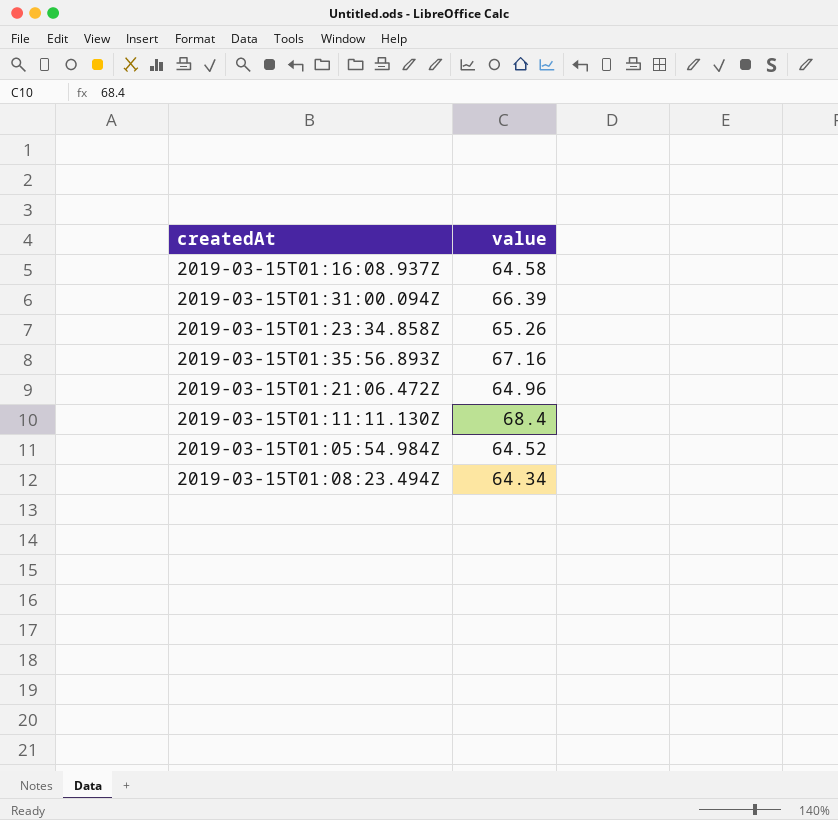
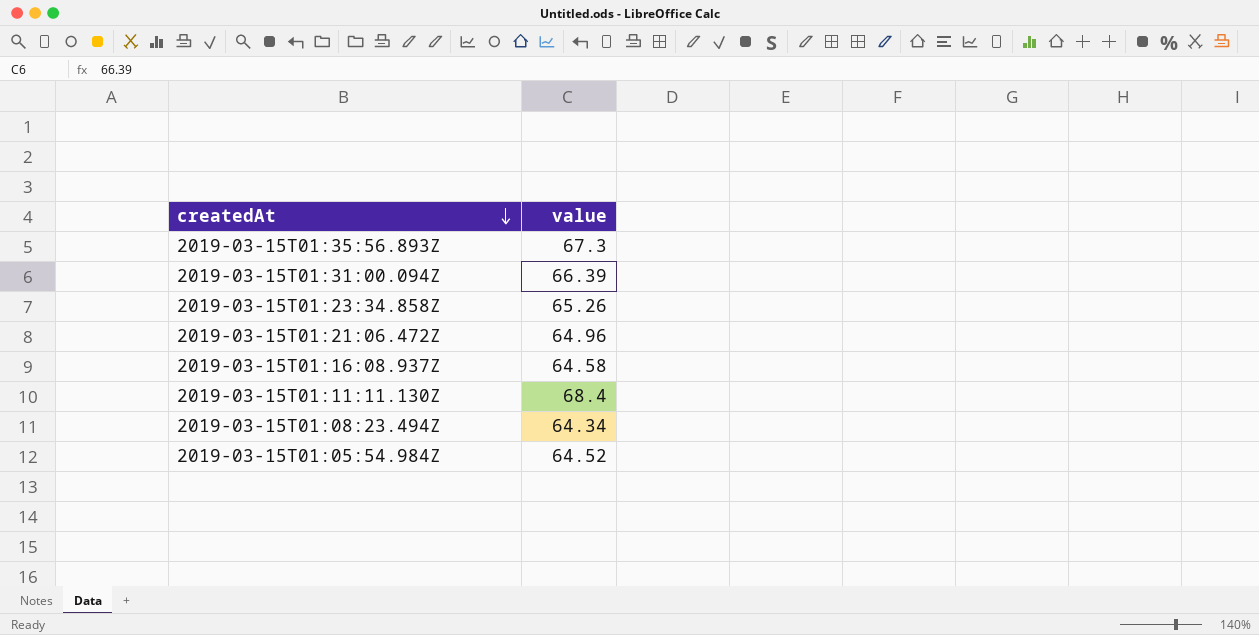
row order: none -> createdAt descending
2019-03-15T01:35:56.893Z | value: 67.16 -> 67.3

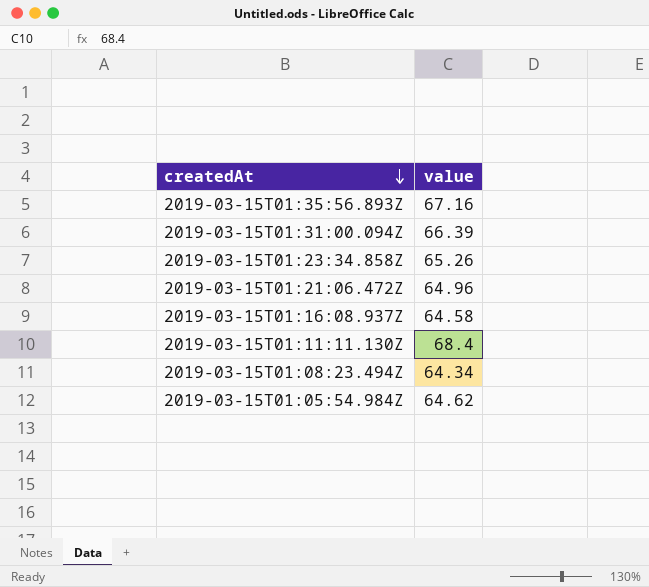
2019-03-15T01:35:56.893Z | value: 67.3 -> 67.16
2019-03-15T01:05:54.984Z | value: 64.52 -> 64.62

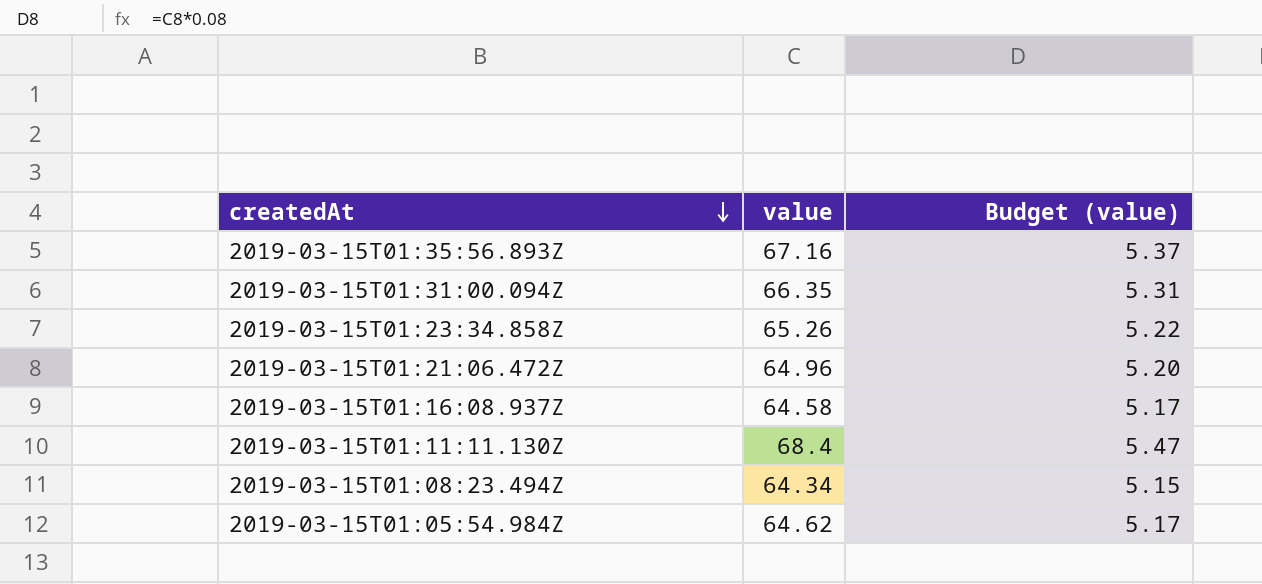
column Budget (value) | formula: none -> [value] * 0.08
2019-03-15T01:31:00.094Z | value: 66.39 -> 66.35

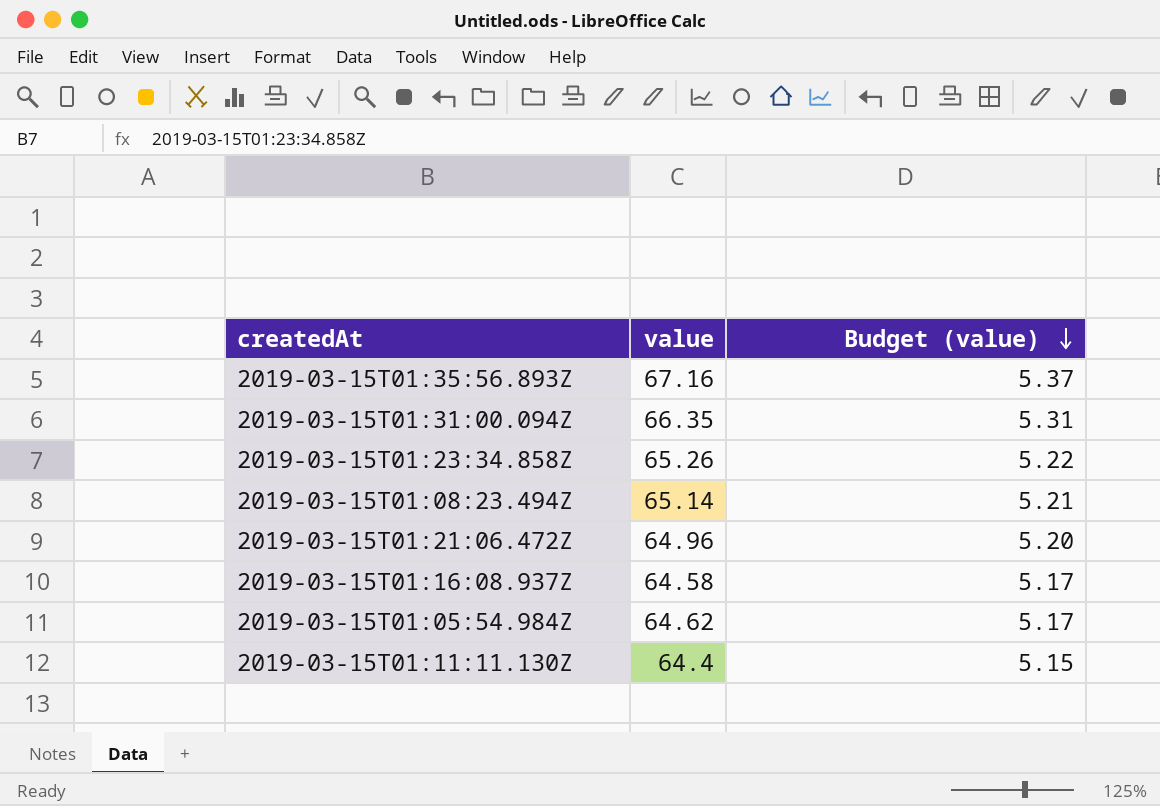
row order: createdAt descending -> Budget (value) descending
2019-03-15T01:08:23.494Z | value: 64.34 -> 65.14
2019-03-15T01:08:23.494Z | Budget (value): 5.15 -> 5.21
2019-03-15T01:11:11.130Z | value: 68.4 -> 64.4
2019-03-15T01:11:11.130Z | Budget (value): 5.47 -> 5.15

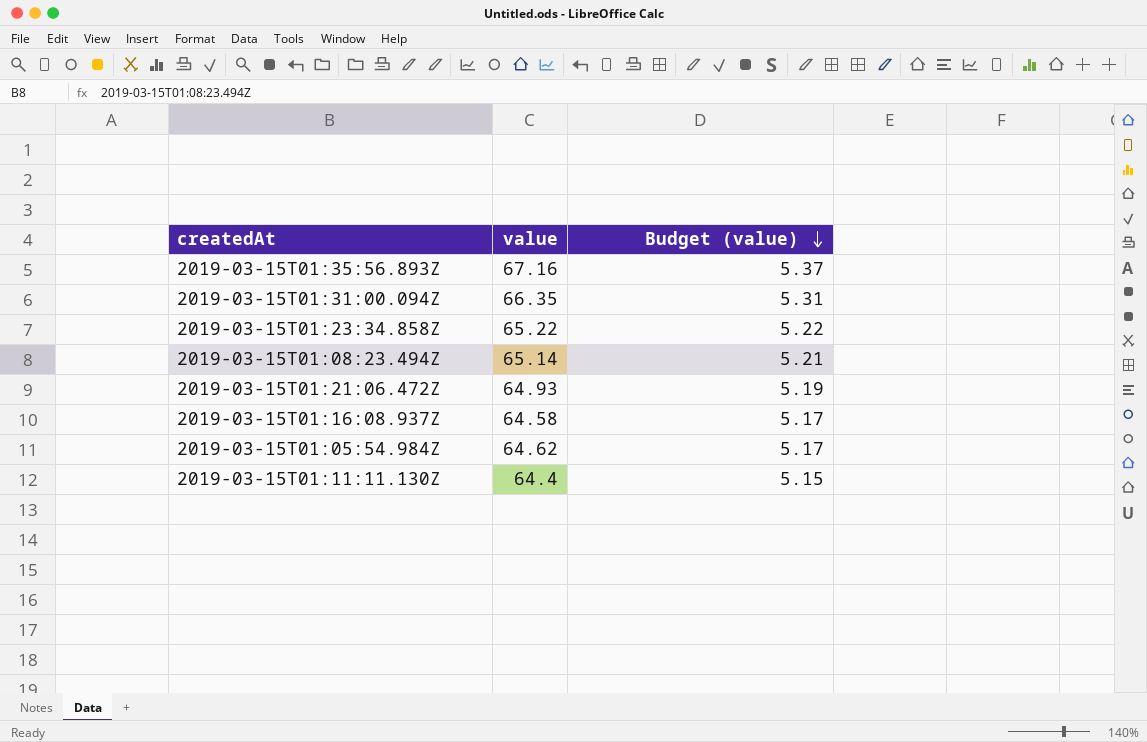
2019-03-15T01:23:34.858Z | value: 65.26 -> 65.22
2019-03-15T01:21:06.472Z | value: 64.96 -> 64.93
2019-03-15T01:21:06.472Z | Budget (value): 5.20 -> 5.19

